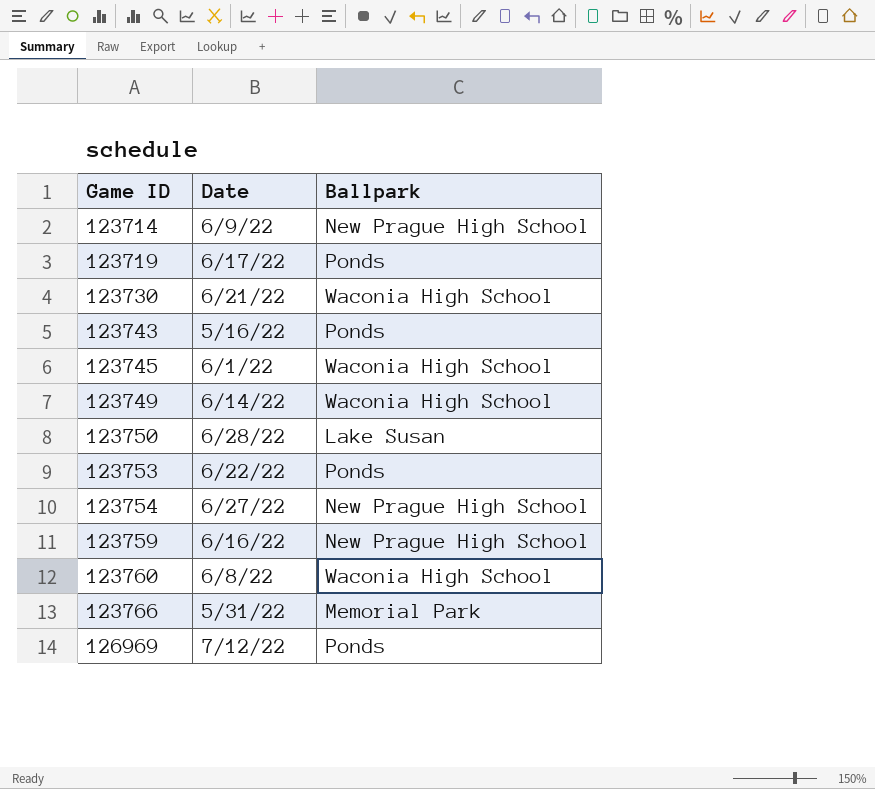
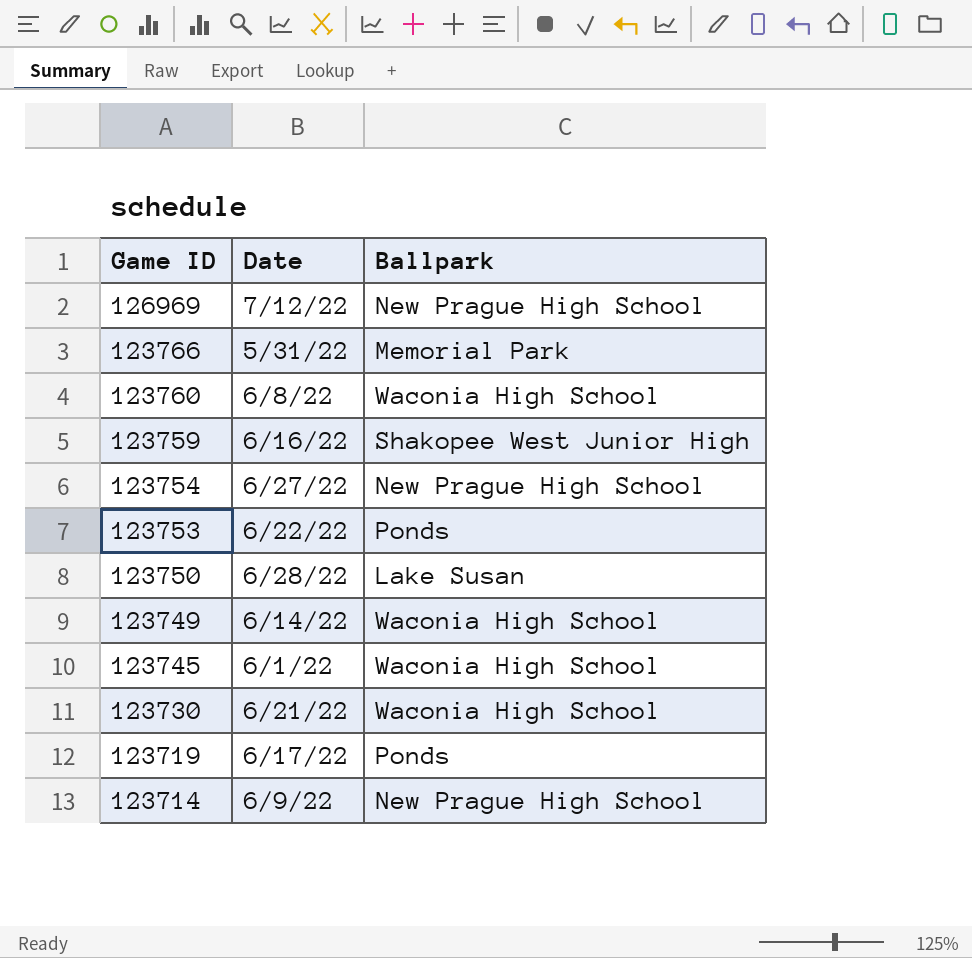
row order: Game ID ascending -> Game ID descending
row 123743: 5/16/22 | Ponds -> none
126969 | Ballpark: Ponds -> New Prague High School
123759 | Ballpark: New Prague High School -> Shakopee West Junior High

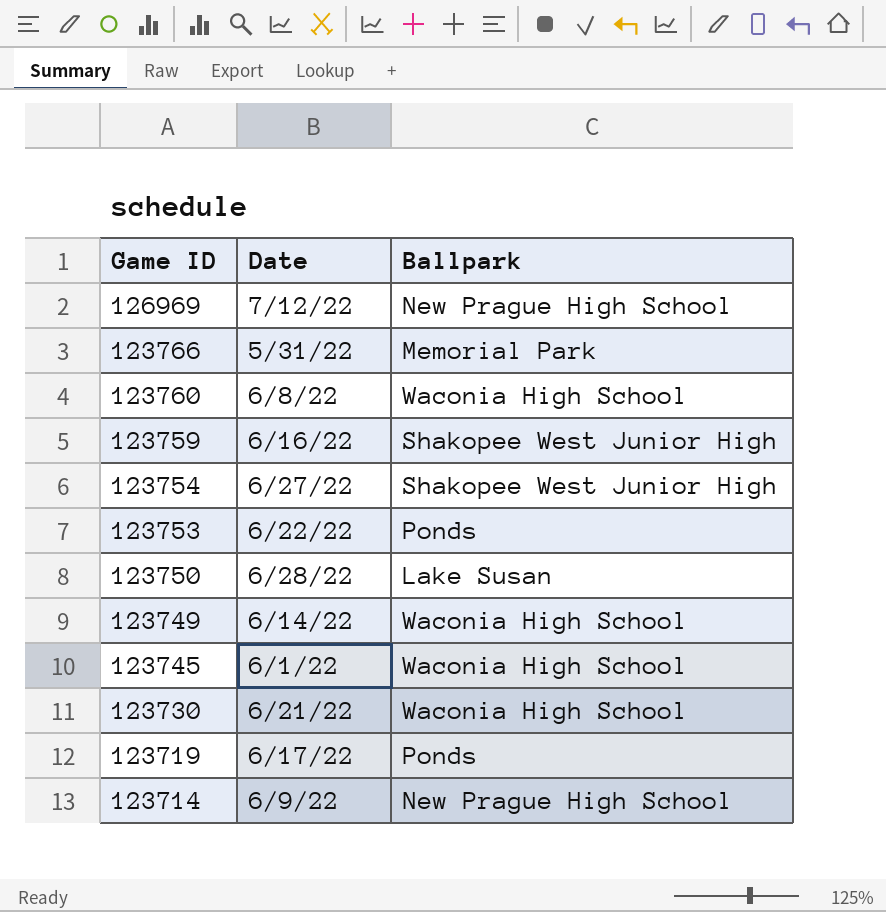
123754 | Ballpark: New Prague High School -> Shakopee West Junior High

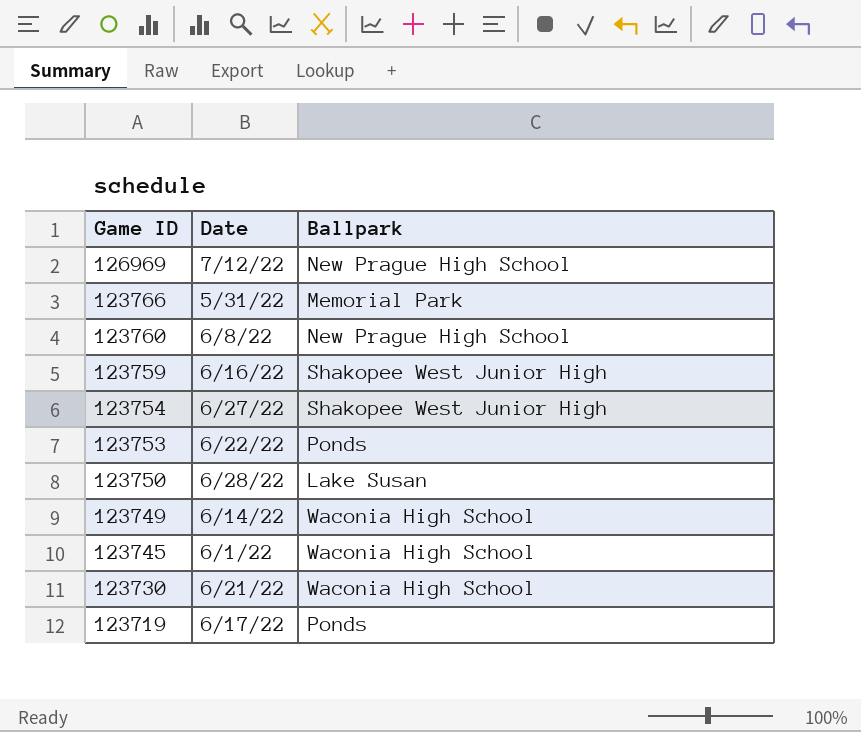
row 123714: 6/9/22 | New Prague High School -> none
123760 | Ballpark: Waconia High School -> New Prague High School

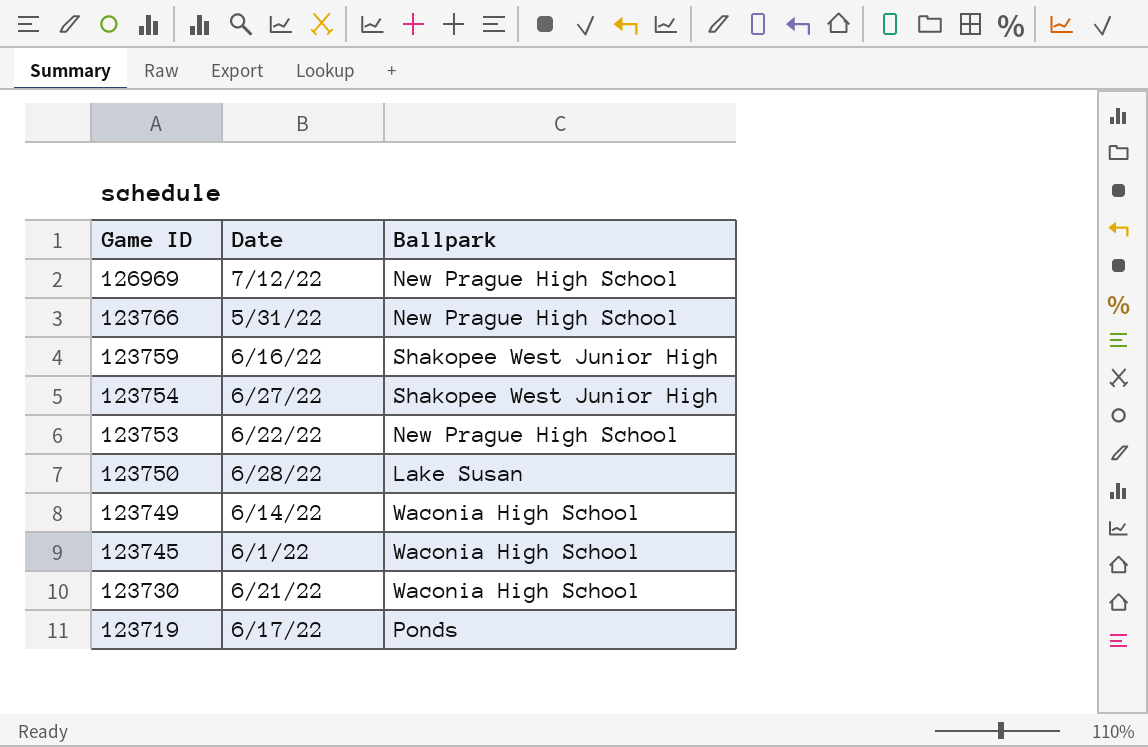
row 123760: 6/8/22 | New Prague High School -> none
123766 | Ballpark: Memorial Park -> New Prague High School
123753 | Ballpark: Ponds -> New Prague High School

